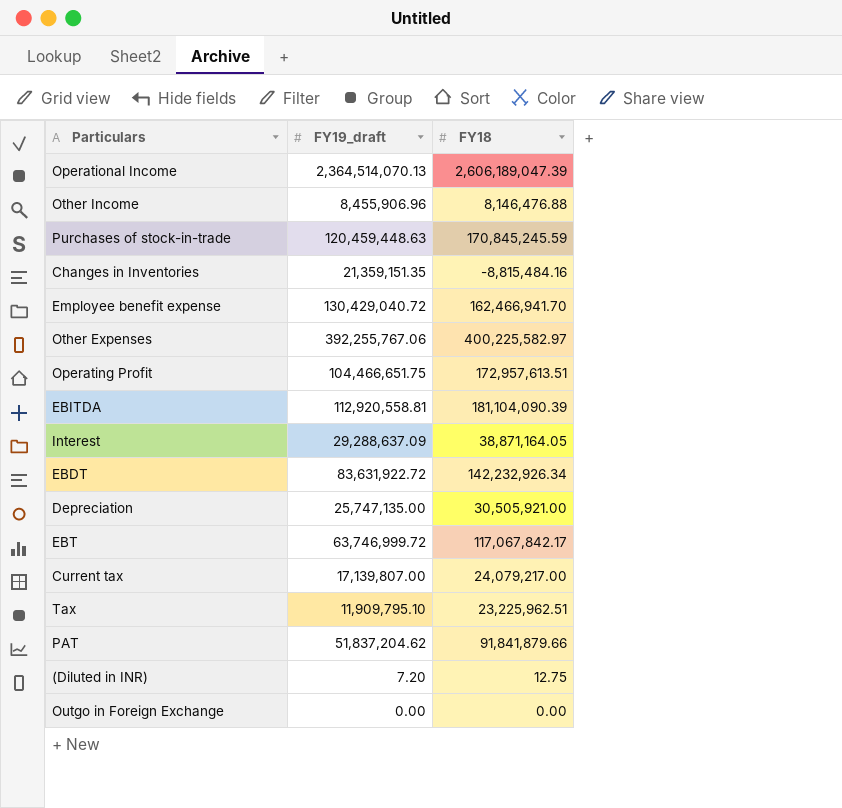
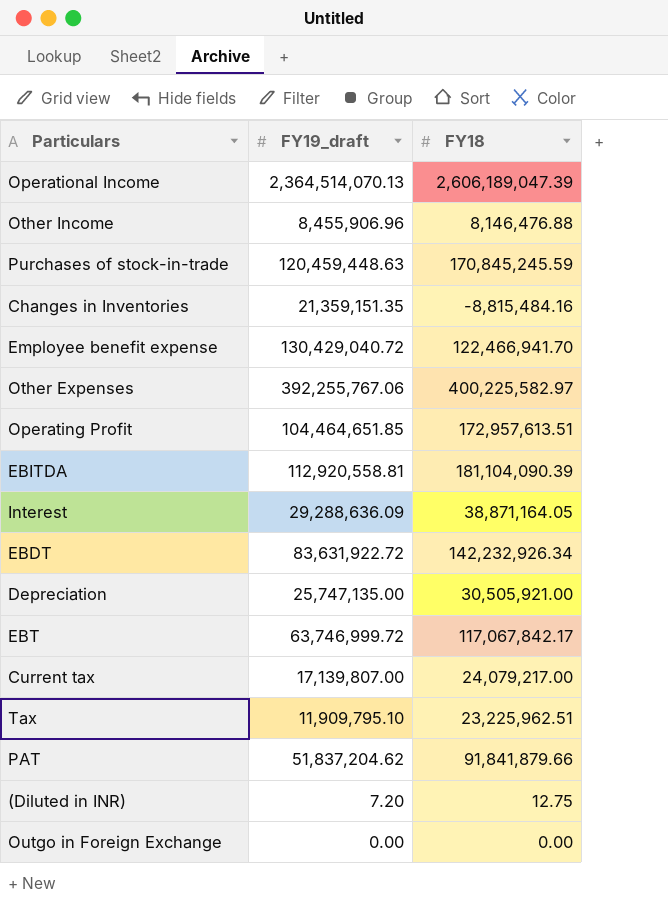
Employee benefit expense | FY18: 162,466,941.70 -> 122,466,941.70
Operating Profit | FY19_draft: 104,466,651.75 -> 104,464,651.85
Interest | FY19_draft: 29,288,637.09 -> 29,288,636.09

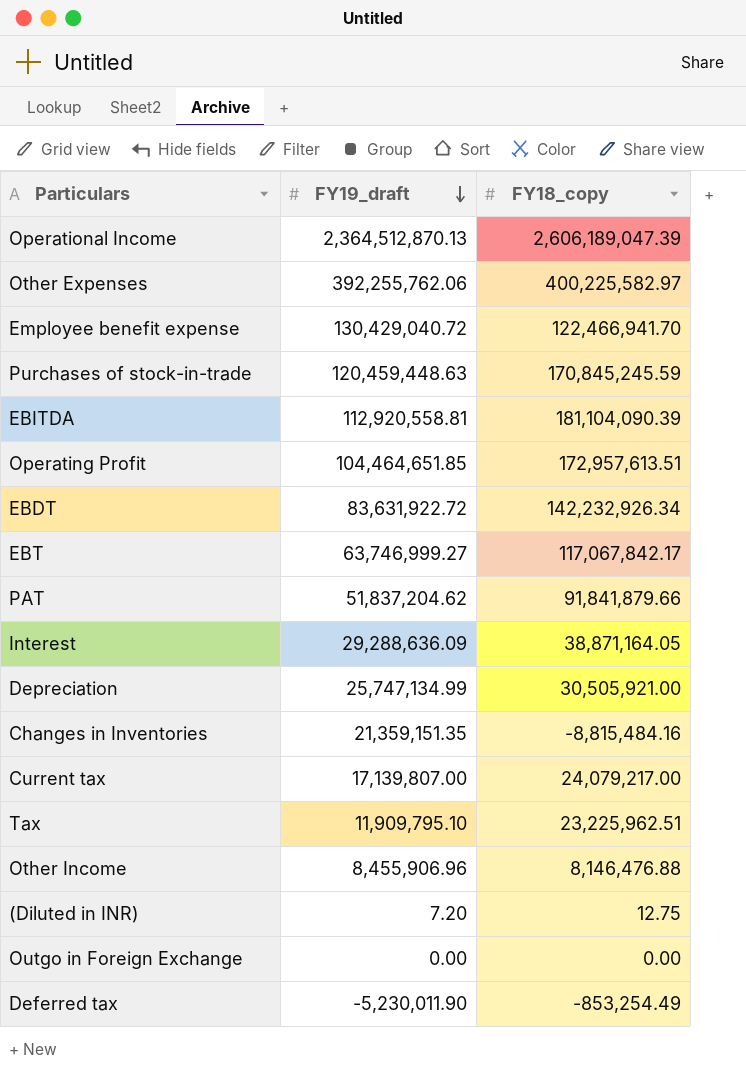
row order: none -> FY19_draft descending
column name: FY18 -> FY18_copy
Operational Income | FY19_draft: 2,364,514,070.13 -> 2,364,512,870.13
Other Expenses | FY19_draft: 392,255,767.06 -> 392,255,762.06
EBT | FY19_draft: 63,746,999.72 -> 63,746,999.27
Depreciation | FY19_draft: 25,747,135.00 -> 25,747,134.99
row Deferred tax: none -> -5,230,011.90 | -853,254.49

